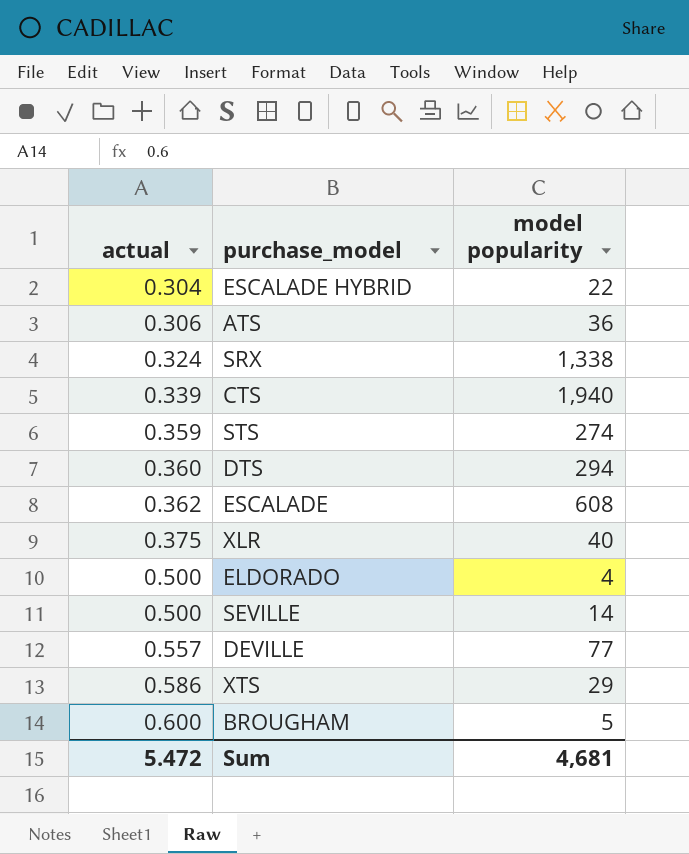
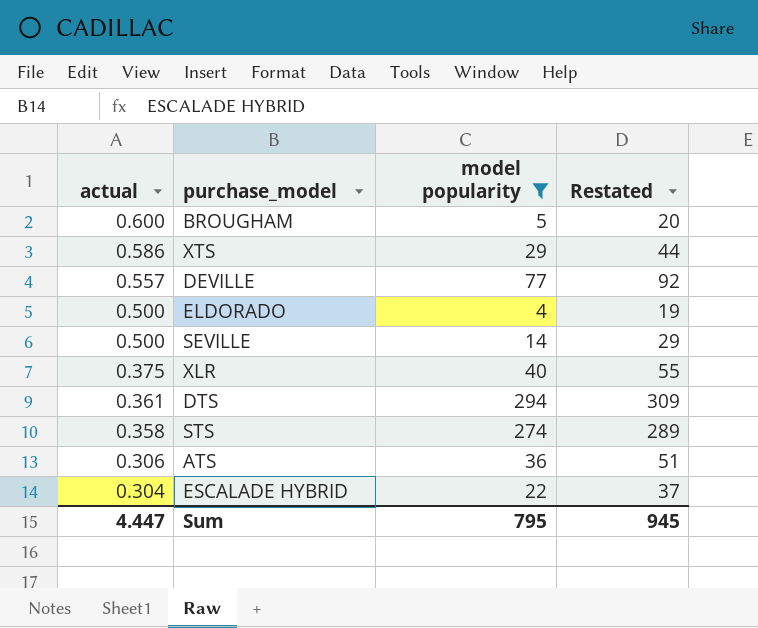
filter: none -> model popularity <= 294
row order: actual ascending -> actual descending
column Restated | formula: none -> [model popularity] + 15
DTS | actual: 0.360 -> 0.361
STS | actual: 0.359 -> 0.358
Sum | actual: 5.472 -> 4.447
Sum | model popularity: 4,681 -> 795

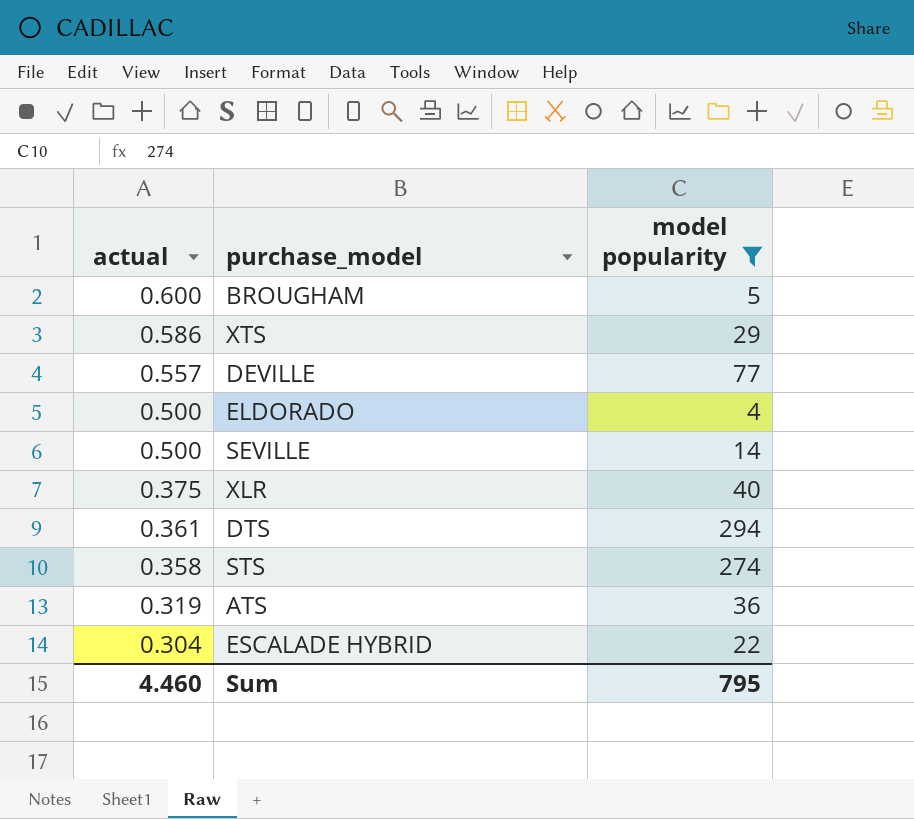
column Restated | formula: [model popularity] + 15 -> none
ATS | actual: 0.306 -> 0.319
Sum | actual: 4.447 -> 4.460

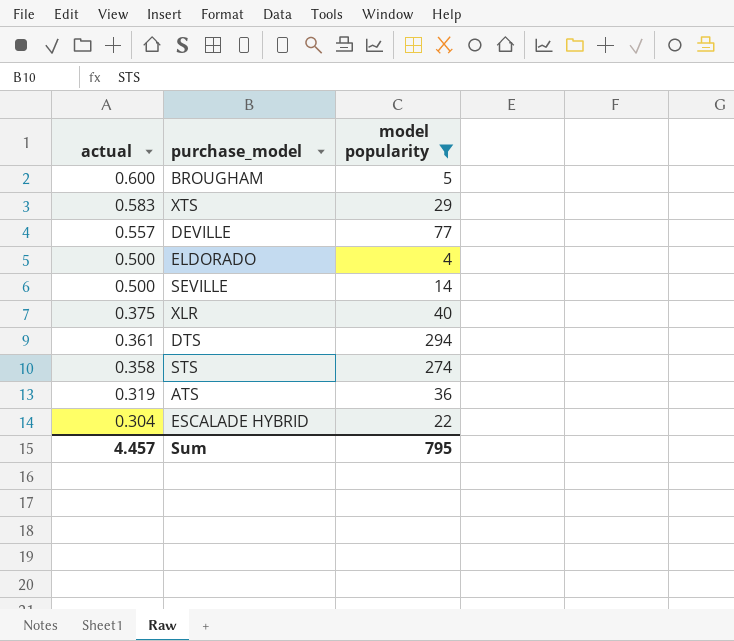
XTS | actual: 0.586 -> 0.583
Sum | actual: 4.460 -> 4.457

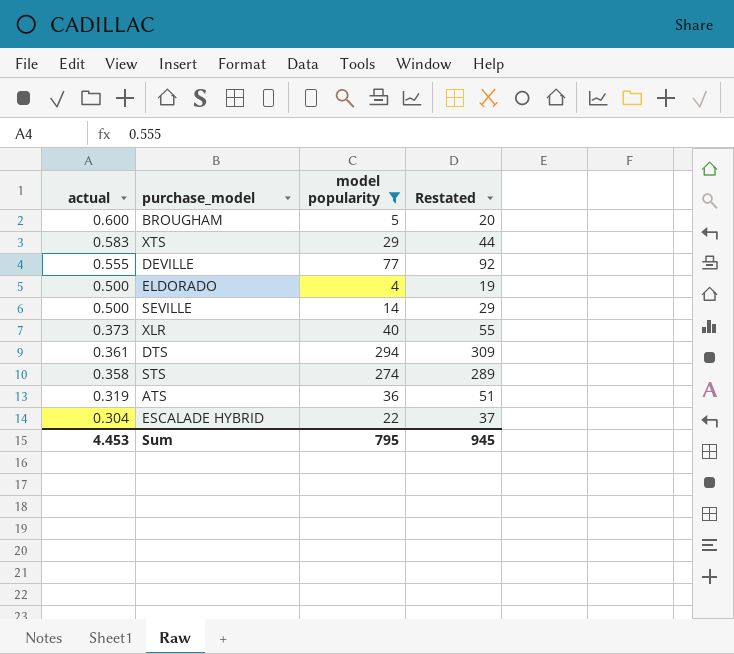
column Restated | formula: none -> [model popularity] + 15
DEVILLE | actual: 0.557 -> 0.555
XLR | actual: 0.375 -> 0.373
Sum | actual: 4.457 -> 4.453

